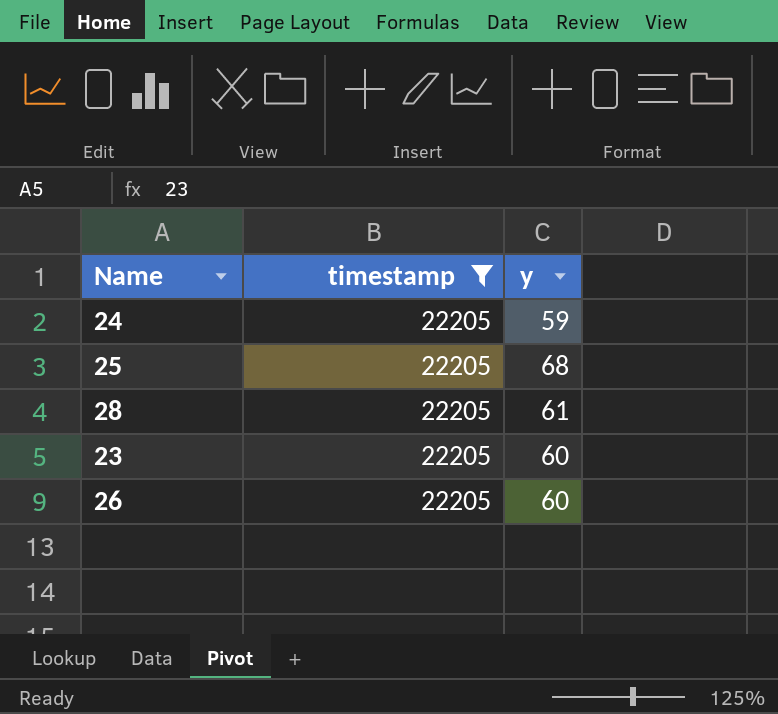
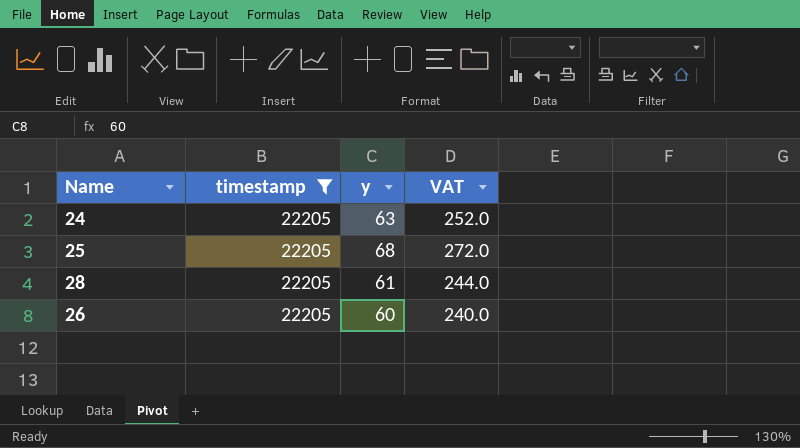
column VAT | formula: none -> [y] * 4
row 23: 22205 | 60 -> none
24 | y: 59 -> 63

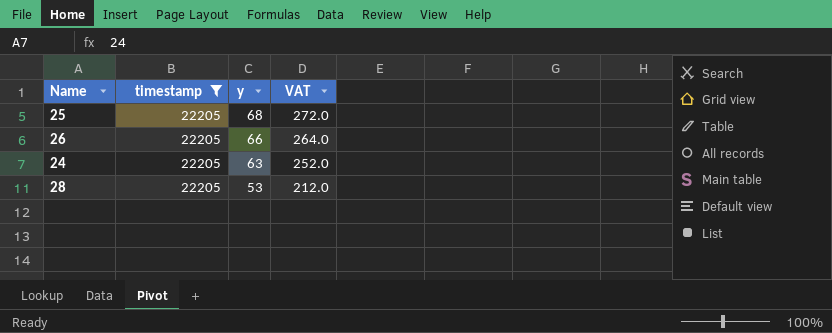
row order: none -> y descending
26 | y: 60 -> 66
26 | VAT: 240.0 -> 264.0
28 | y: 61 -> 53
28 | VAT: 244.0 -> 212.0

